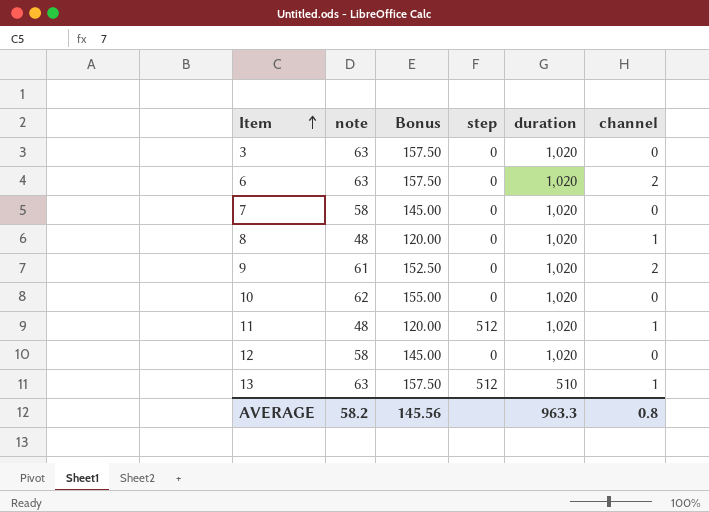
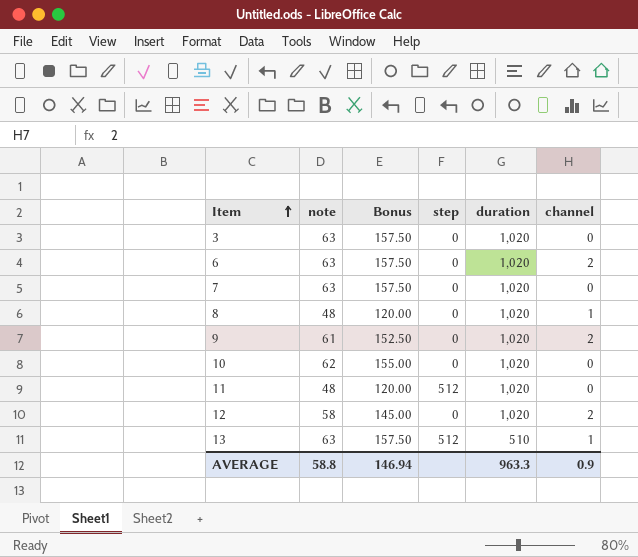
7 | note: 58 -> 63
7 | Bonus: 145.00 -> 157.50
11 | channel: 1 -> 0
12 | channel: 0 -> 2
AVERAGE | note: 58.2 -> 58.8
AVERAGE | Bonus: 145.56 -> 146.94
AVERAGE | channel: 0.8 -> 0.9

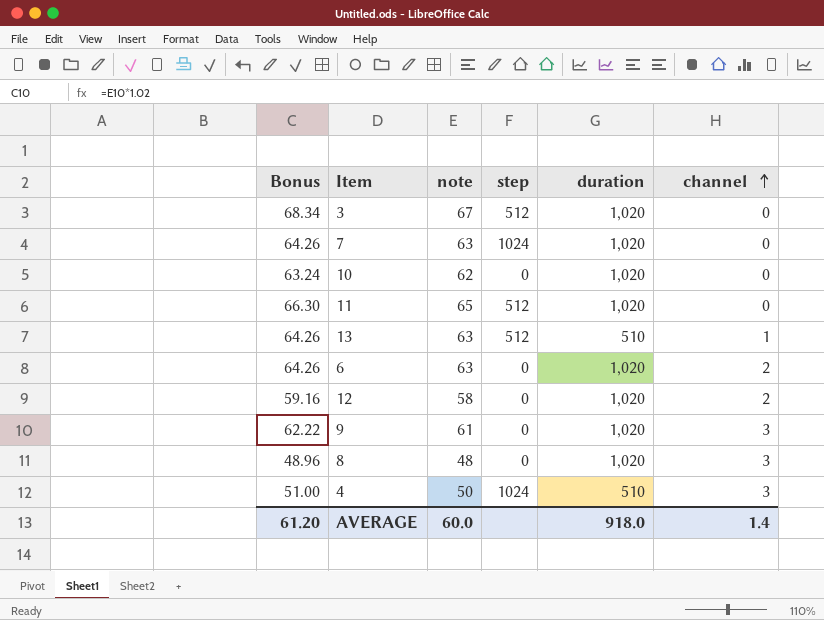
row order: Item ascending -> channel ascending
column Bonus | formula: [note] * 2.5 -> [note] * 1.02
column Bonus | position: 3 -> 1
3 | note: 63 -> 67
3 | step: 0 -> 512
7 | step: 0 -> 1024
11 | note: 48 -> 65
9 | channel: 2 -> 3
8 | channel: 1 -> 3
row 4: none -> 51.00 | 50 | 1024 | 510 | 3
AVERAGE | Bonus: 146.94 -> 61.20
AVERAGE | note: 58.8 -> 60.0
AVERAGE | duration: 963.3 -> 918.0
AVERAGE | channel: 0.9 -> 1.4

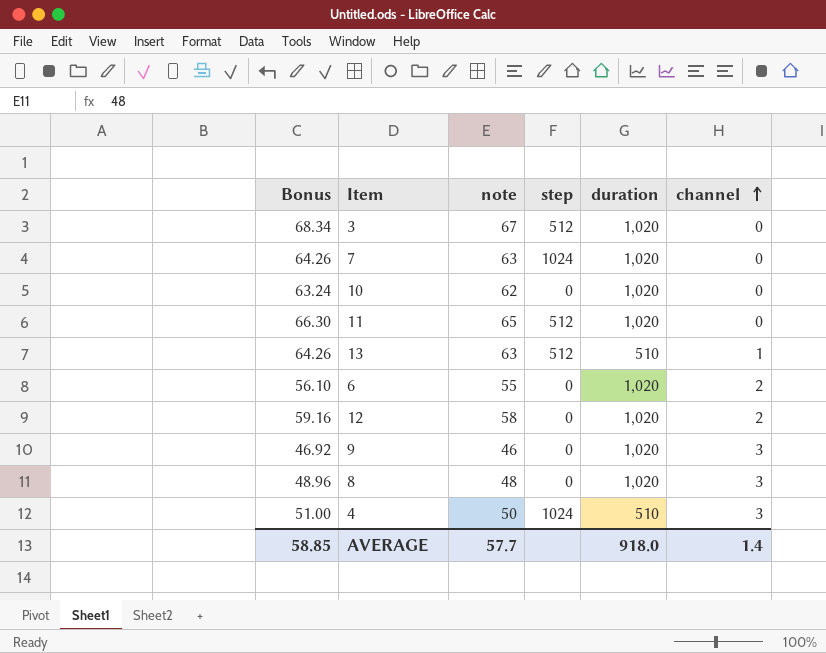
6 | Bonus: 64.26 -> 56.10
6 | note: 63 -> 55
9 | Bonus: 62.22 -> 46.92
9 | note: 61 -> 46
AVERAGE | Bonus: 61.20 -> 58.85
AVERAGE | note: 60.0 -> 57.7

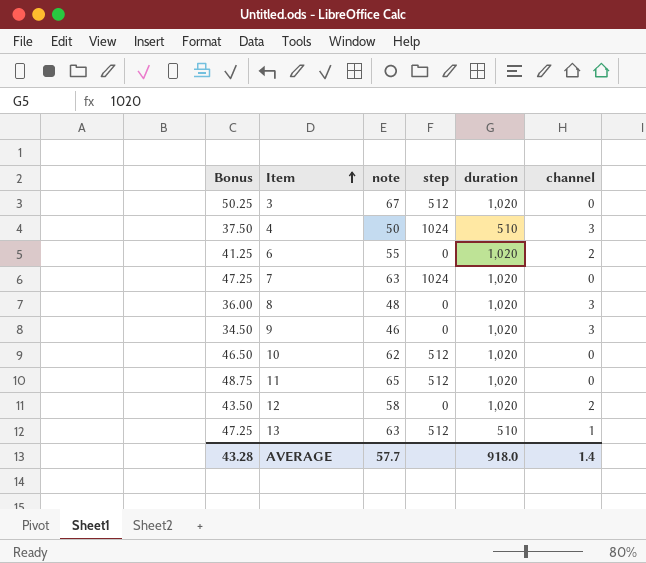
row order: channel ascending -> Item ascending
column Bonus | formula: [note] * 1.02 -> [note] * 0.75
10 | step: 0 -> 512
AVERAGE | Bonus: 58.85 -> 43.28

